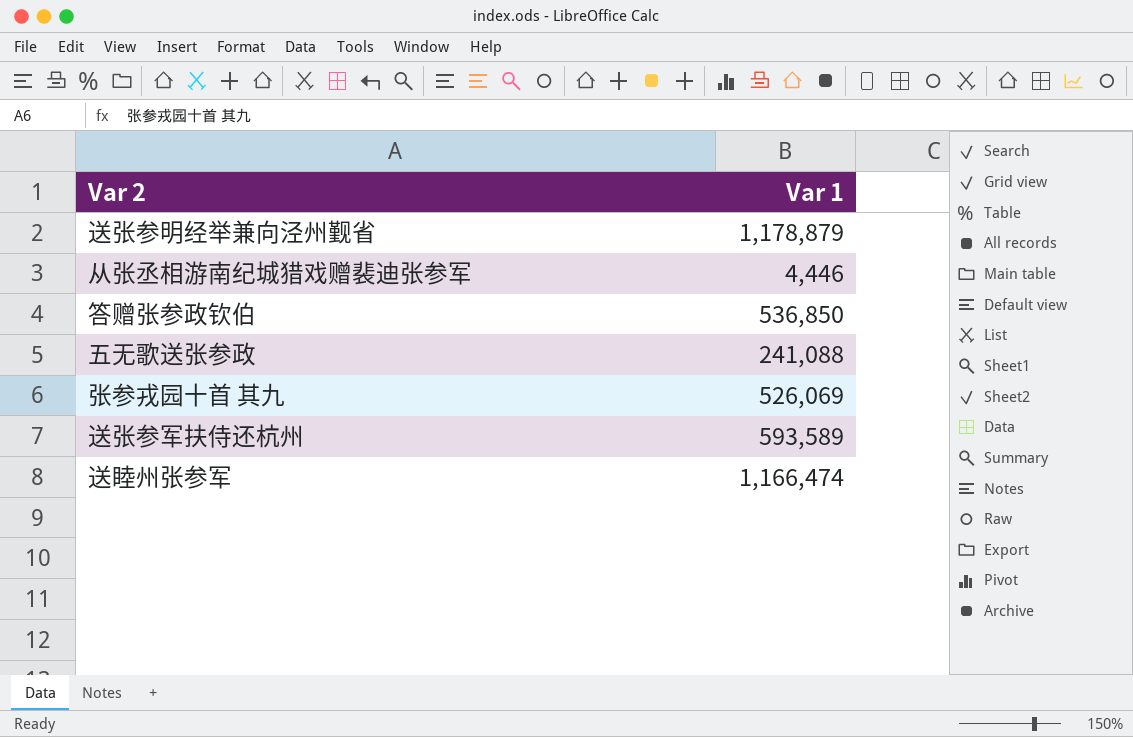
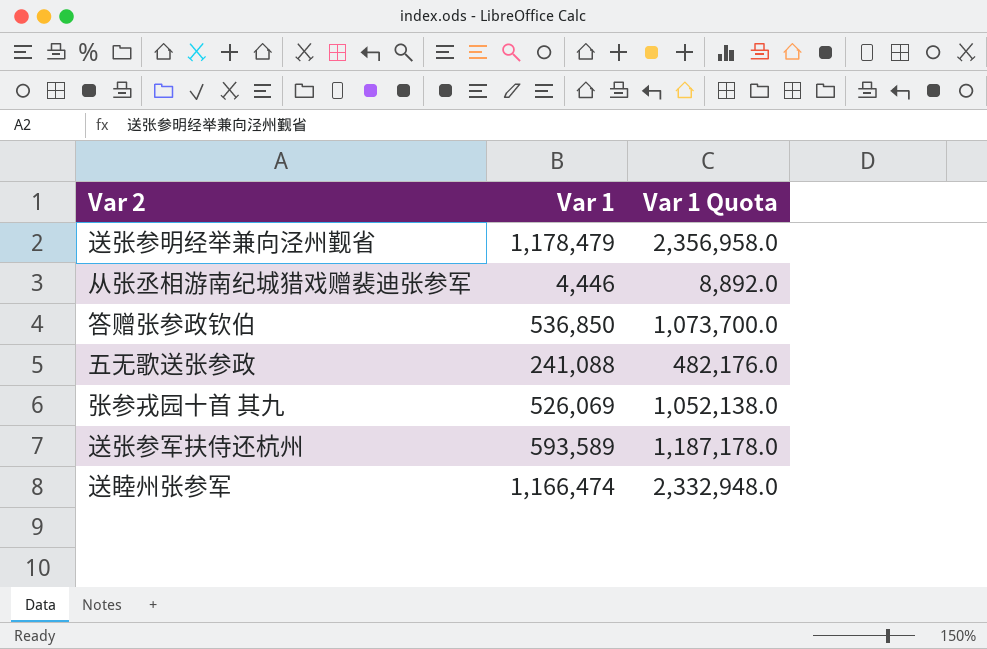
column Var 1 Quota | formula: none -> [Var 1] * 2
送张参明经举兼向泾州觐省 | Var 1: 1,178,879 -> 1,178,479

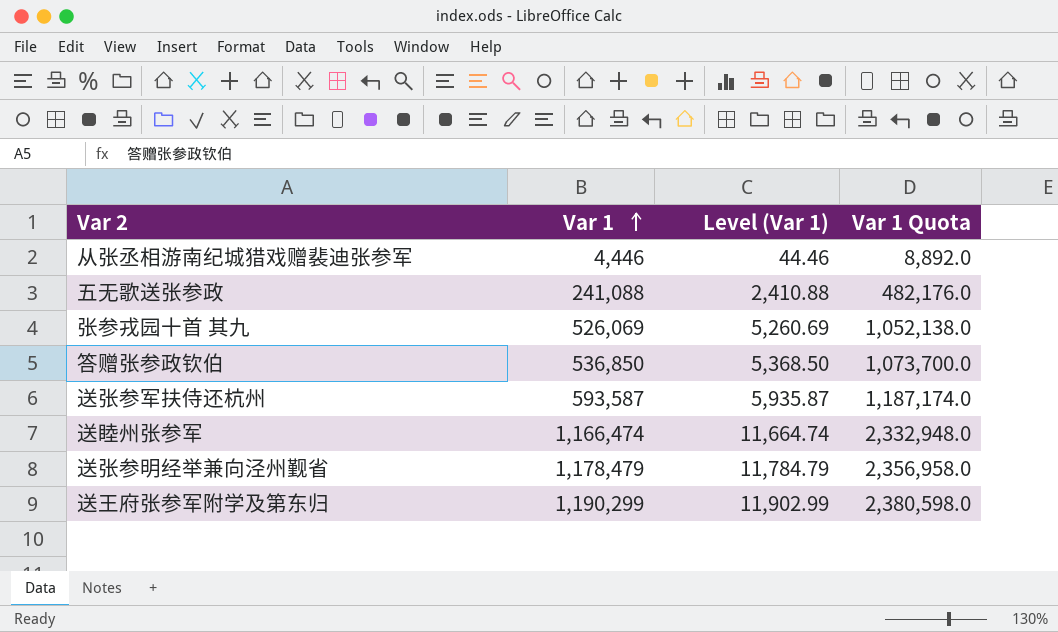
row order: none -> Var 1 ascending
column Level (Var 1) | formula: none -> [Var 1] * 0.01
送张参军扶侍还杭州 | Var 1: 593,589 -> 593,587
送张参军扶侍还杭州 | Var 1 Quota: 1,187,178.0 -> 1,187,174.0
row 送王府张参军附学及第东归: none -> 1,190,299 | 11,902.99 | 2,380,598.0

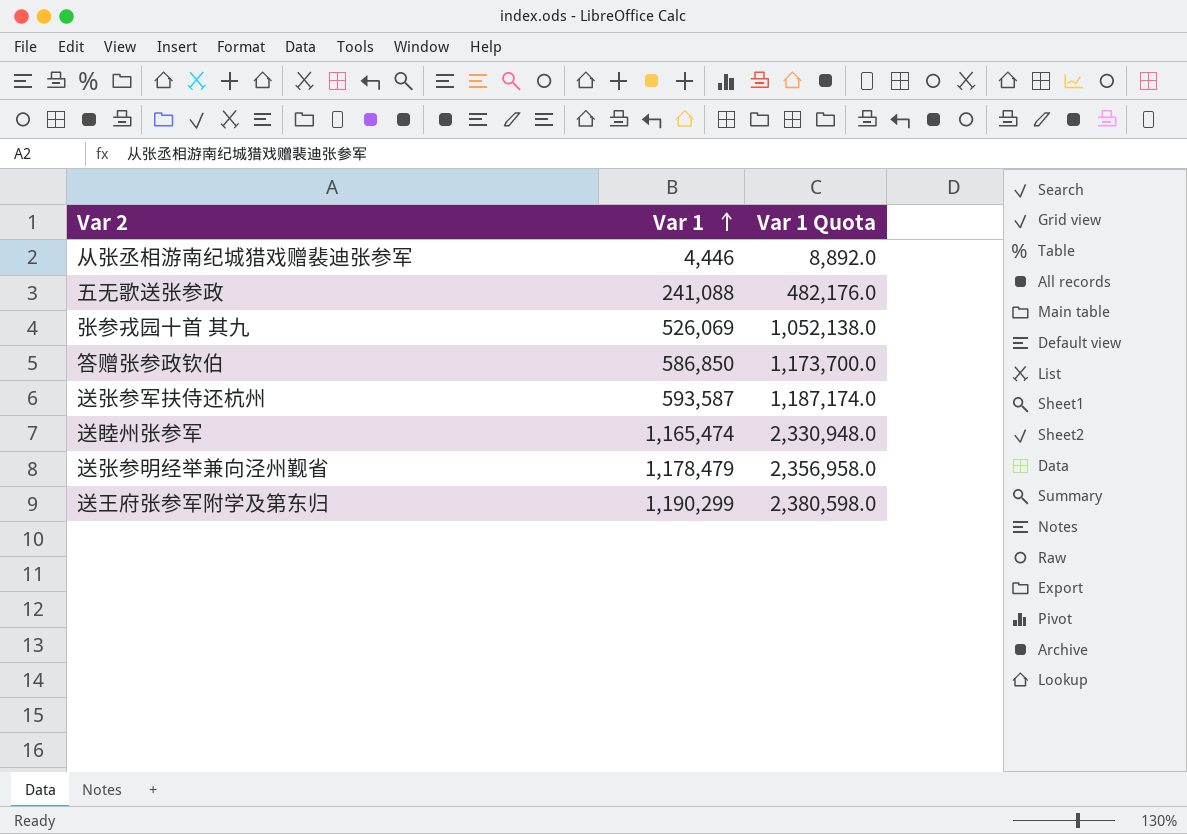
column Level (Var 1) | formula: [Var 1] * 0.01 -> none
答赠张参政钦伯 | Var 1: 536,850 -> 586,850
答赠张参政钦伯 | Var 1 Quota: 1,073,700.0 -> 1,173,700.0
送睦州张参军 | Var 1: 1,166,474 -> 1,165,474
送睦州张参军 | Var 1 Quota: 2,332,948.0 -> 2,330,948.0

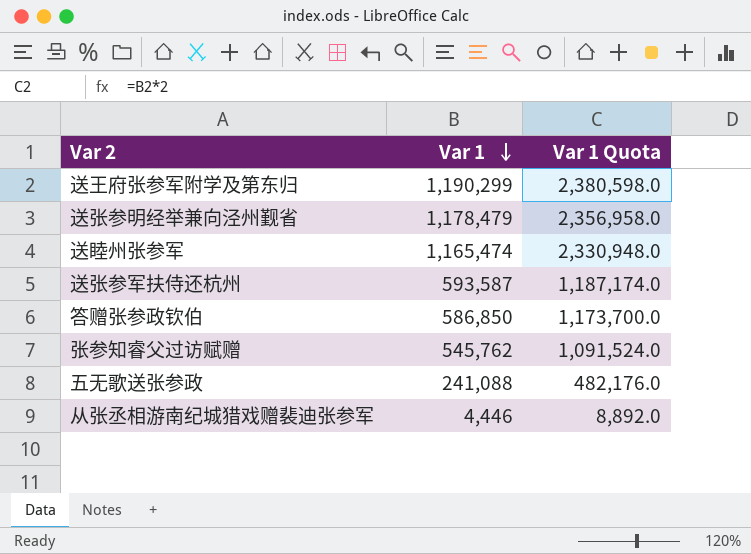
row order: Var 1 ascending -> Var 1 descending
row 张参戎园十首 其九: 526,069 | 1,052,138.0 -> none
row 张参知睿父过访赋赠: none -> 545,762 | 1,091,524.0

